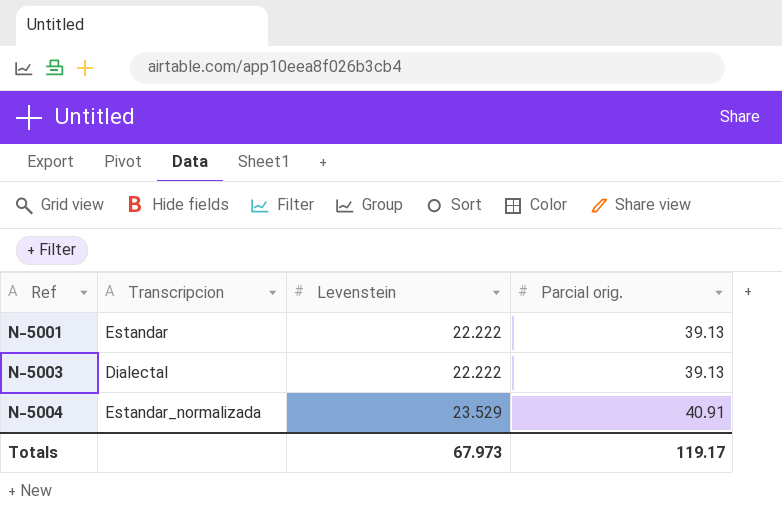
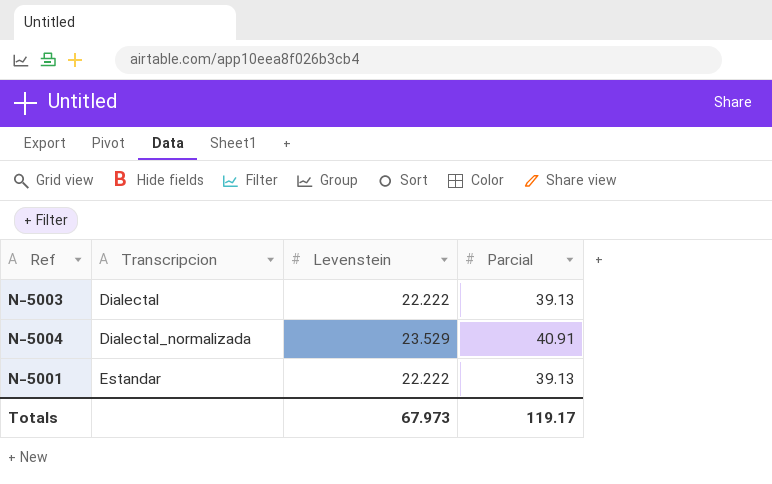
row order: Ref ascending -> Transcripcion ascending
column name: Parcial orig. -> Parcial
N-5004 | Transcripcion: Estandar_normalizada -> Dialectal_normalizada

